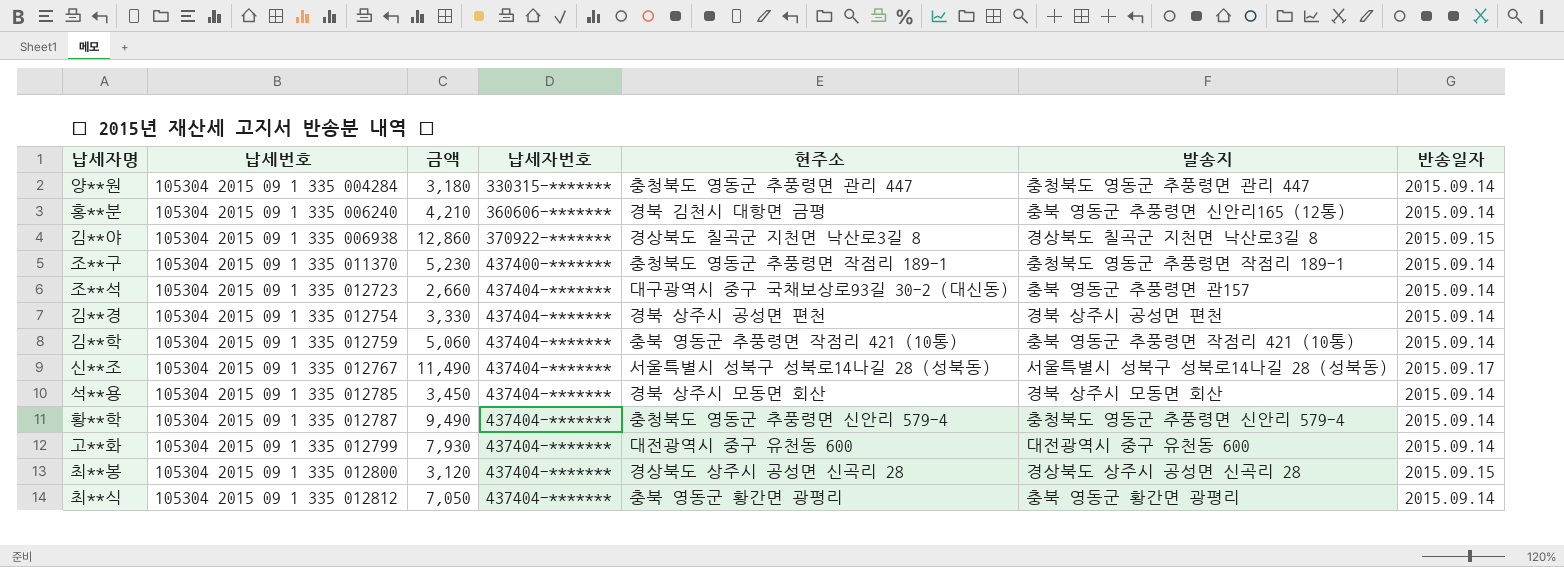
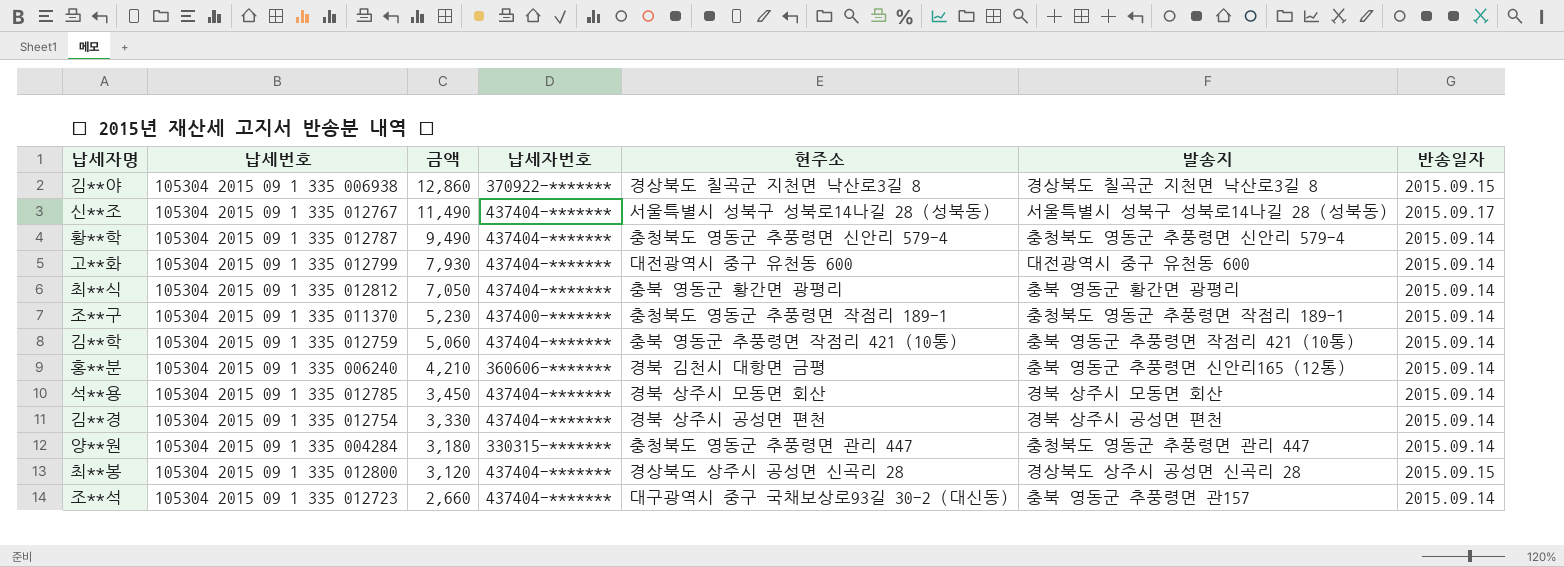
row order: 납세번호 ascending -> 금액 descending

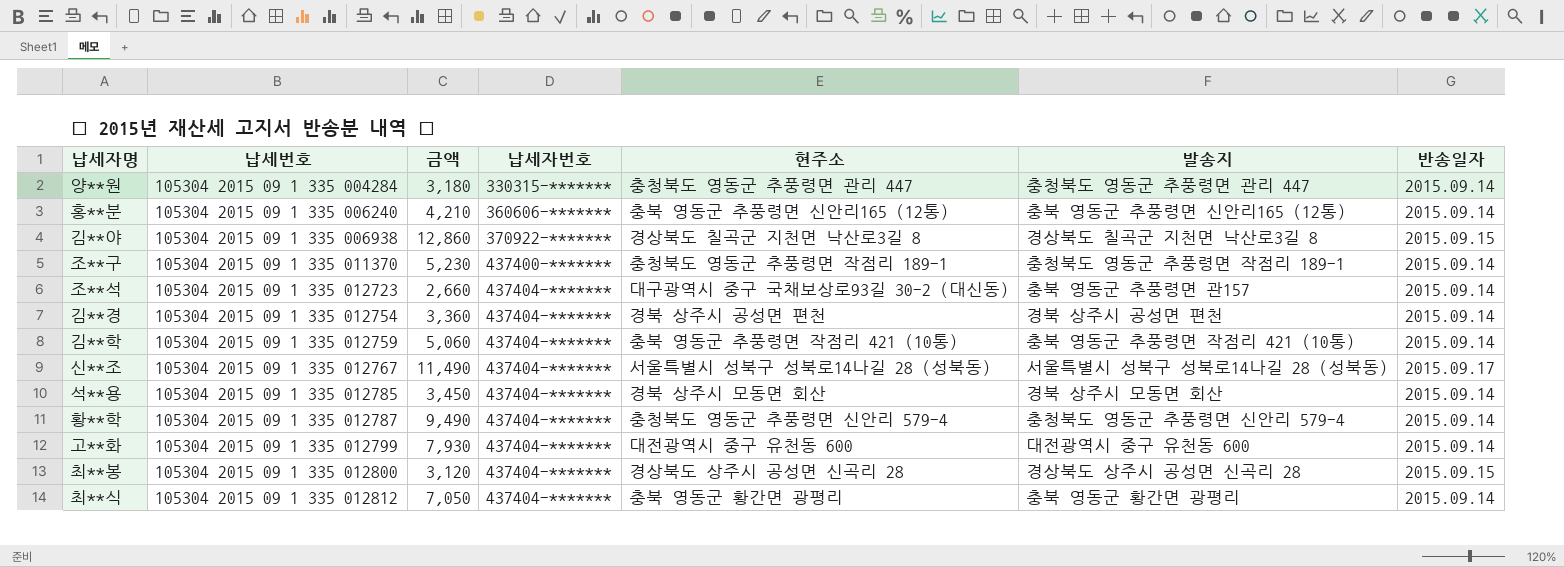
row order: 금액 descending -> 납세번호 ascending
홍**분 | 현주소: 경북 김천시 대항면 금평 -> 충북 영동군 추풍령면 신안리165 (12통)
김**경 | 금액: 3,330 -> 3,360

